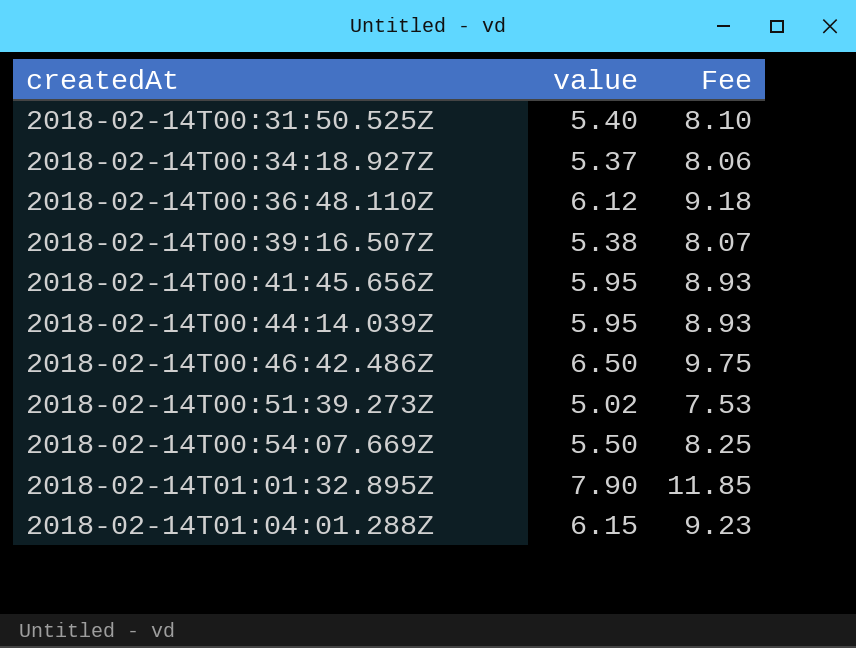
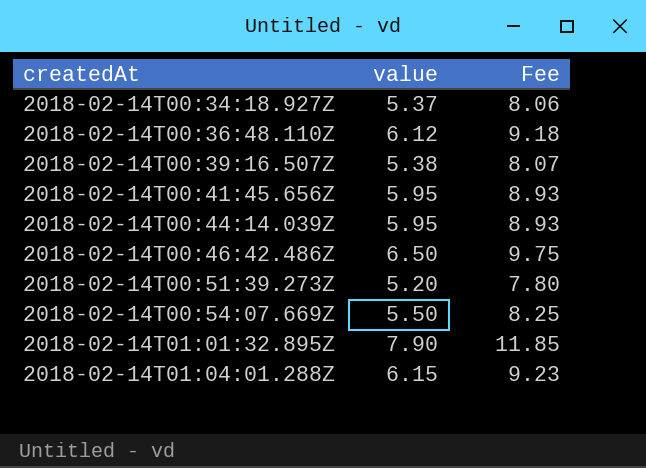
row 2018-02-14T00:31:50.525Z: 5.40 | 8.10 -> none
2018-02-14T00:51:39.273Z | value: 5.02 -> 5.20
2018-02-14T00:51:39.273Z | Fee: 7.53 -> 7.80

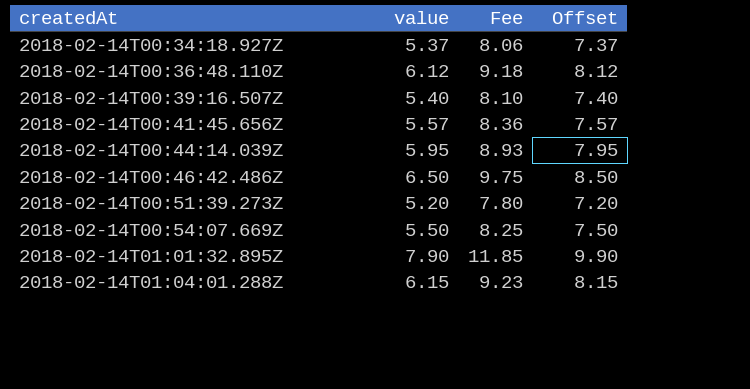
column Offset | formula: none -> [value] + 2
2018-02-14T00:39:16.507Z | value: 5.38 -> 5.40
2018-02-14T00:39:16.507Z | Fee: 8.07 -> 8.10
2018-02-14T00:41:45.656Z | value: 5.95 -> 5.57
2018-02-14T00:41:45.656Z | Fee: 8.93 -> 8.36

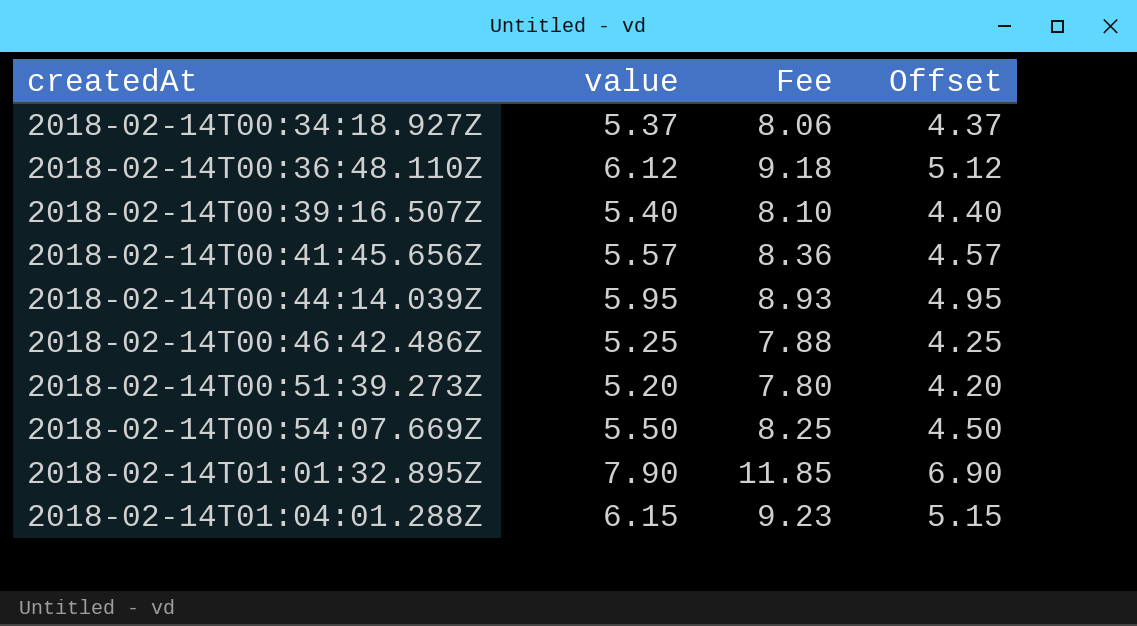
column Offset | formula: [value] + 2 -> [value] - 1
2018-02-14T00:46:42.486Z | value: 6.50 -> 5.25
2018-02-14T00:46:42.486Z | Fee: 9.75 -> 7.88

